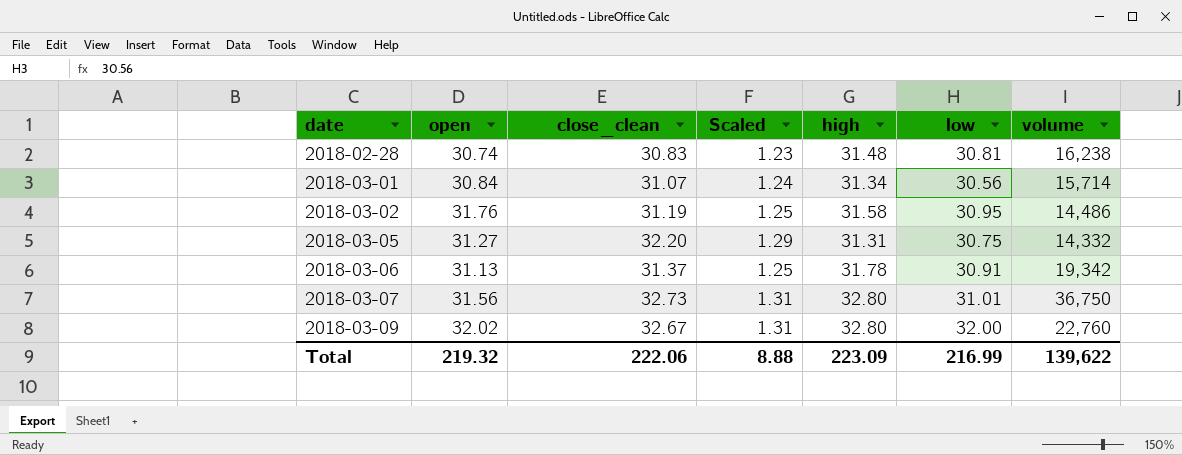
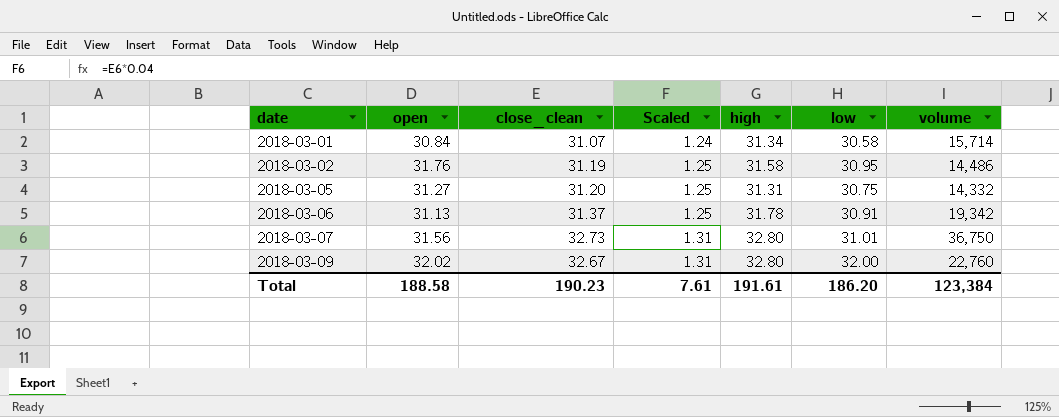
row 2018-02-28: 30.74 | 30.83 | 1.23 | 31.48 | 30.81 | 16,238 -> none
2018-03-01 | low: 30.56 -> 30.58
2018-03-05 | close_clean: 32.20 -> 31.20
2018-03-05 | Scaled: 1.29 -> 1.25
Total | open: 219.32 -> 188.58
Total | close_clean: 222.06 -> 190.23
Total | Scaled: 8.88 -> 7.61
Total | high: 223.09 -> 191.61
Total | low: 216.99 -> 186.20
Total | volume: 139,622 -> 123,384

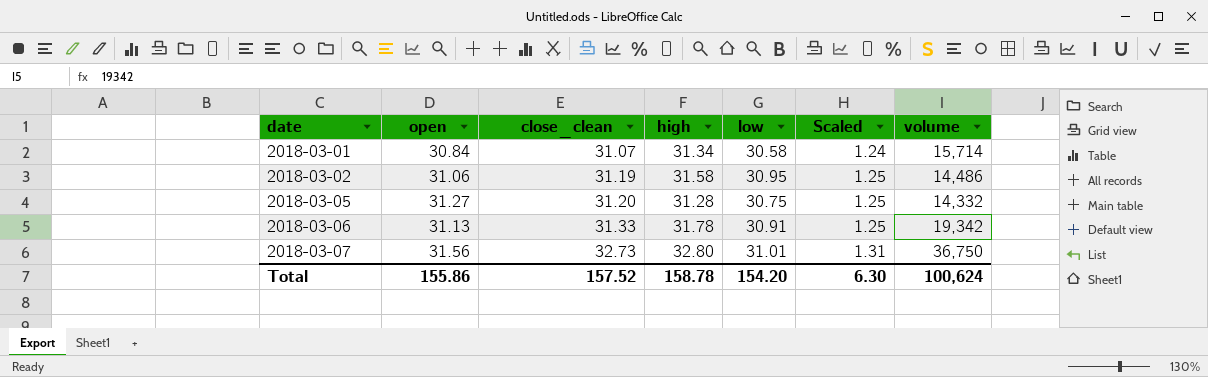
column Scaled | position: 4 -> 6
row 2018-03-09: 32.02 | 32.67 | 1.31 | 32.80 | 32.00 | 22,760 -> none
2018-03-02 | open: 31.76 -> 31.06
2018-03-05 | high: 31.31 -> 31.28
2018-03-06 | close_clean: 31.37 -> 31.33
Total | open: 188.58 -> 155.86
Total | close_clean: 190.23 -> 157.52
Total | high: 191.61 -> 158.78
Total | low: 186.20 -> 154.20
Total | Scaled: 7.61 -> 6.30
Total | volume: 123,384 -> 100,624

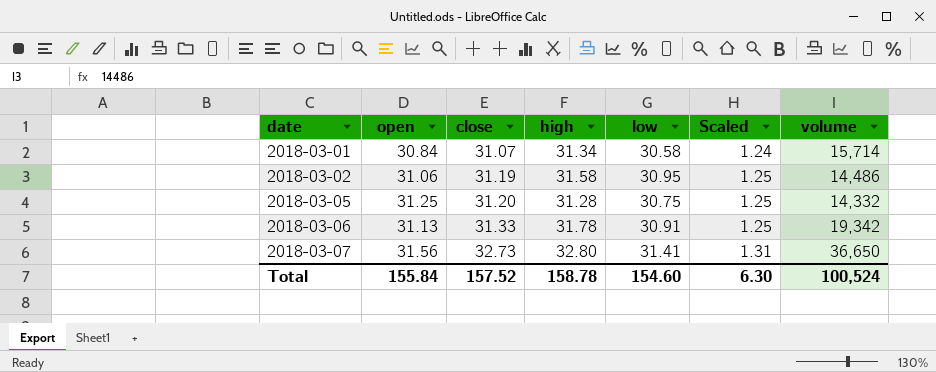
column name: close_clean -> close
2018-03-05 | open: 31.27 -> 31.25
2018-03-07 | low: 31.01 -> 31.41
2018-03-07 | volume: 36,750 -> 36,650
Total | open: 155.86 -> 155.84
Total | low: 154.20 -> 154.60
Total | volume: 100,624 -> 100,524

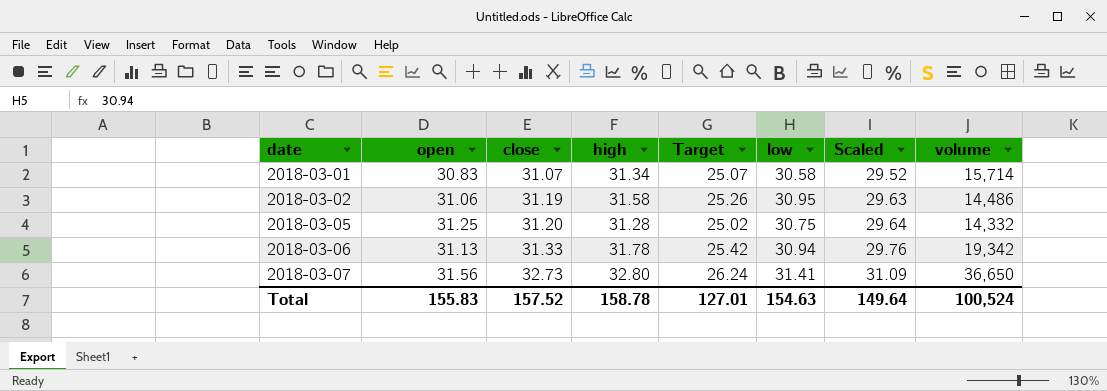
column Target | formula: none -> [high] * 0.8
column Scaled | formula: [close] * 0.04 -> [close] * 0.95
2018-03-01 | open: 30.84 -> 30.83
2018-03-06 | low: 30.91 -> 30.94
Total | open: 155.84 -> 155.83
Total | low: 154.60 -> 154.63
Total | Scaled: 6.30 -> 149.64

